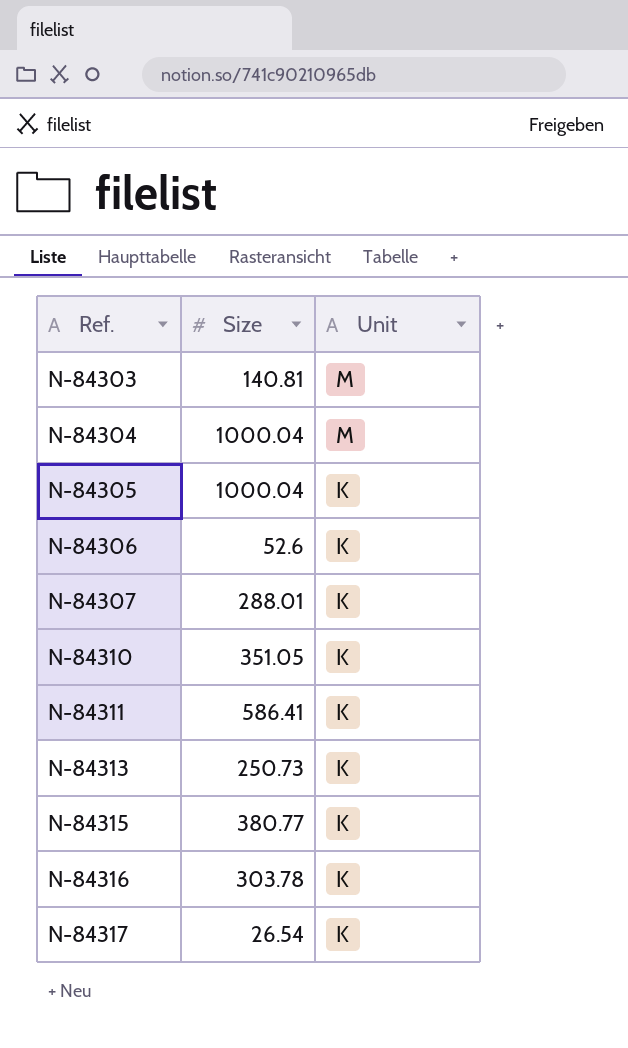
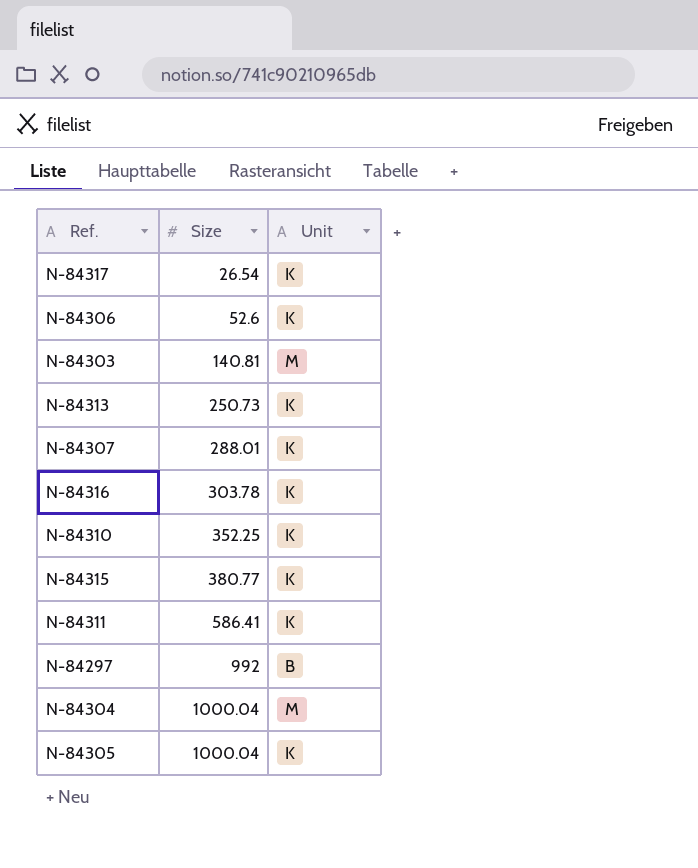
row order: Ref. ascending -> Size ascending
N-84310 | Size: 351.05 -> 352.25
row N-84297: none -> 992 | B

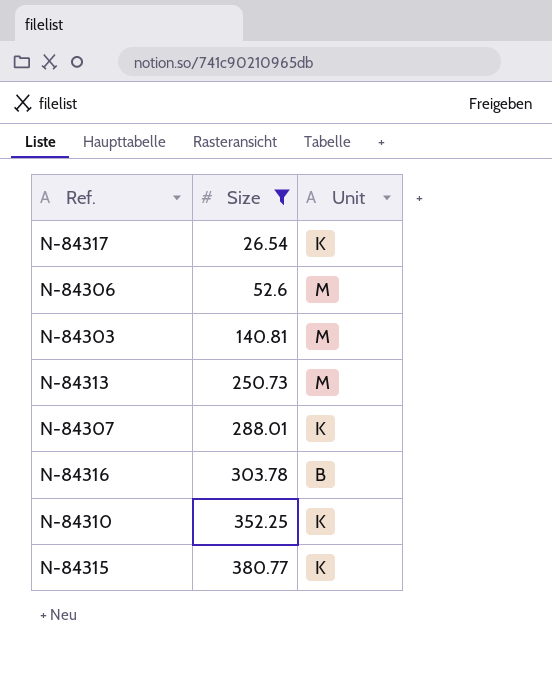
filter: none -> Size <= 380.77
N-84306 | Unit: K -> M
N-84313 | Unit: K -> M
N-84316 | Unit: K -> B

